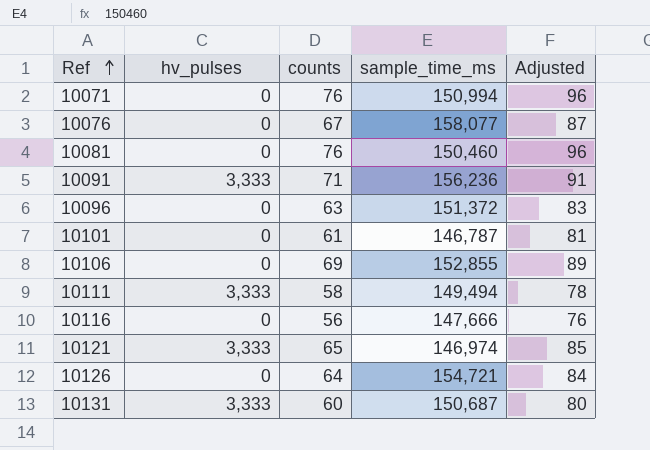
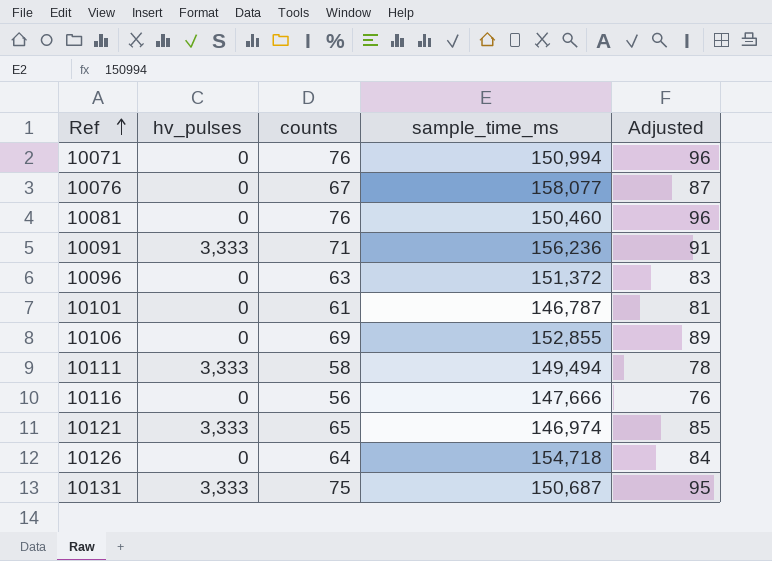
10126 | sample_time_ms: 154,721 -> 154,718
10131 | counts: 60 -> 75
10131 | Adjusted: 80 -> 95

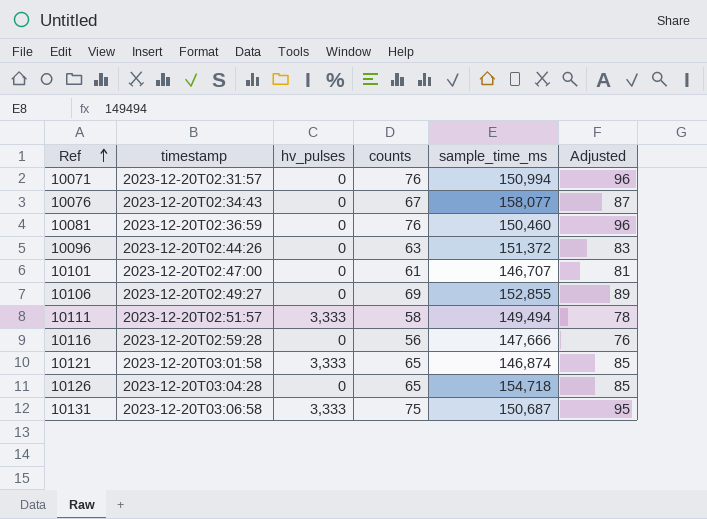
column timestamp | position: none -> 2
row 10091: 3,333 | 71 | 156,236 | 91 -> none
10101 | sample_time_ms: 146,787 -> 146,707
10121 | sample_time_ms: 146,974 -> 146,874
10126 | counts: 64 -> 65
10126 | Adjusted: 84 -> 85

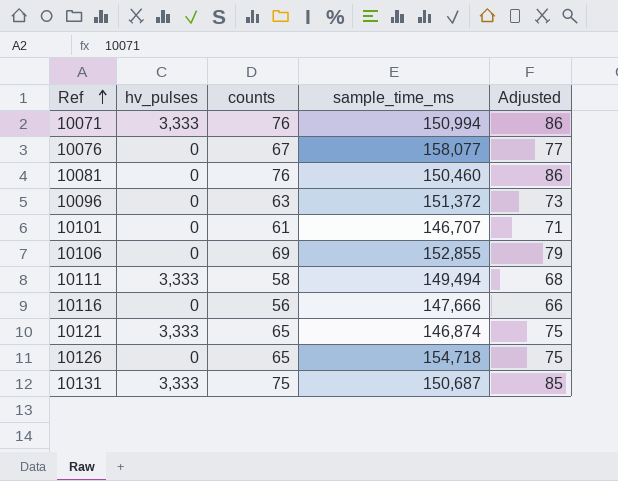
column timestamp | position: 2 -> none
column Adjusted | formula: [counts] + 20 -> [counts] + 10
10071 | hv_pulses: 0 -> 3,333

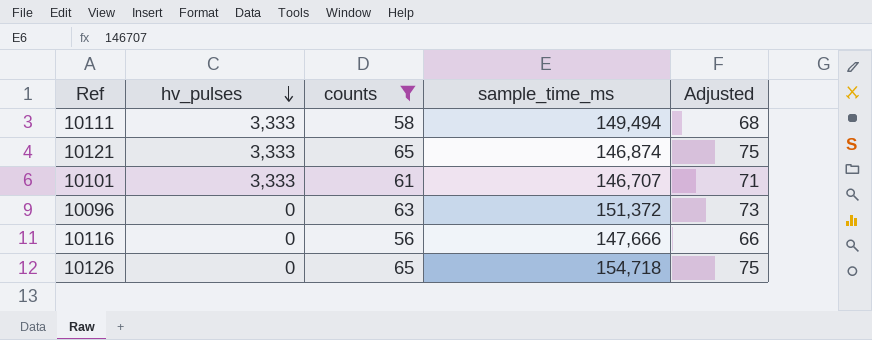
filter: none -> counts <= 65
row order: Ref ascending -> hv_pulses descending
10101 | hv_pulses: 0 -> 3,333

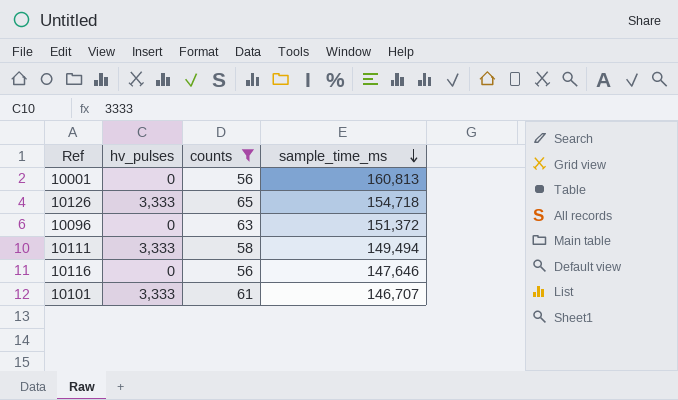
row order: hv_pulses descending -> sample_time_ms descending
column Adjusted | formula: [counts] + 10 -> none
row 10121: 3,333 | 65 | 146,874 | 75 -> none
row 10001: none -> 0 | 56 | 160,813
10126 | hv_pulses: 0 -> 3,333
10116 | sample_time_ms: 147,666 -> 147,646

